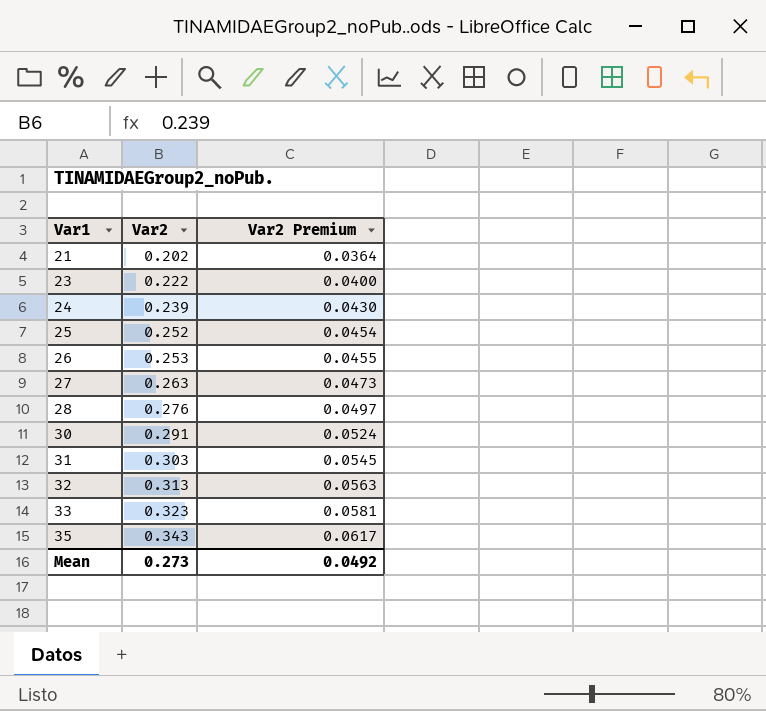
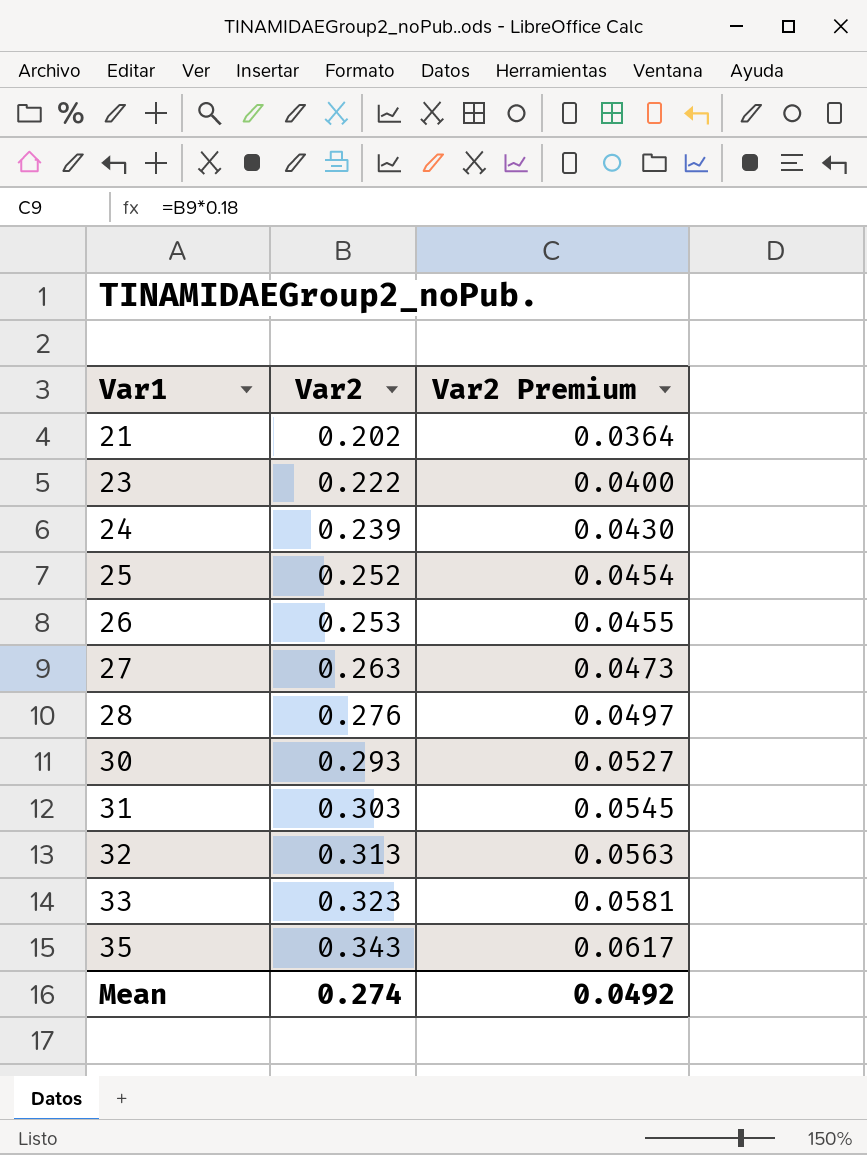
30 | Var2: 0.291 -> 0.293
30 | Var2 Premium: 0.0524 -> 0.0527
Mean | Var2: 0.273 -> 0.274

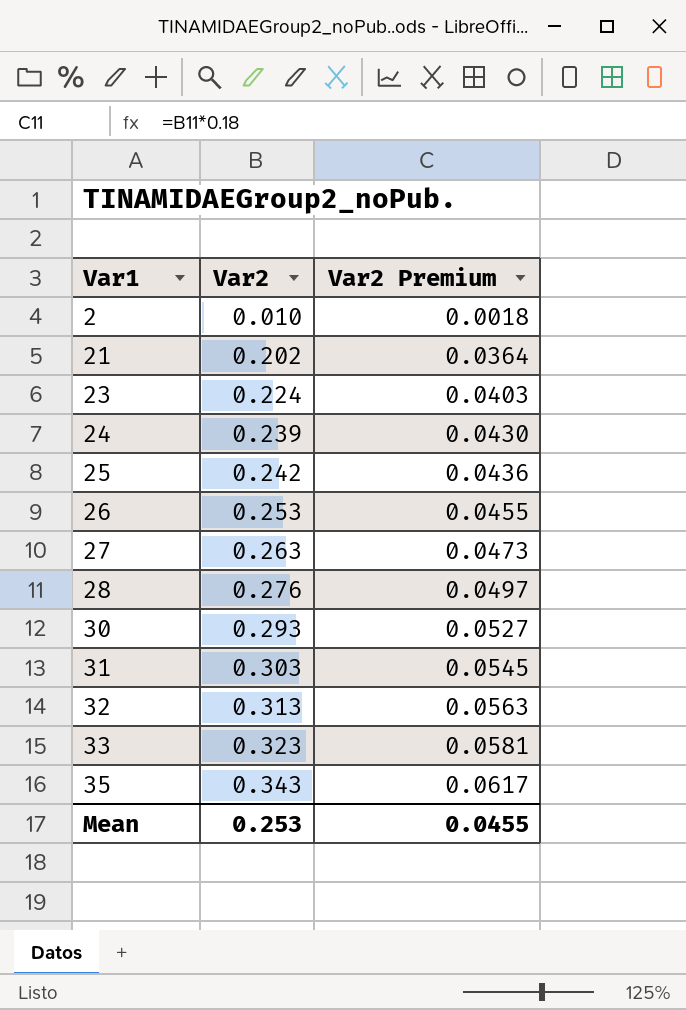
row 2: none -> 0.010 | 0.0018
23 | Var2: 0.222 -> 0.224
23 | Var2 Premium: 0.0400 -> 0.0403
25 | Var2: 0.252 -> 0.242
25 | Var2 Premium: 0.0454 -> 0.0436
Mean | Var2: 0.274 -> 0.253
Mean | Var2 Premium: 0.0492 -> 0.0455

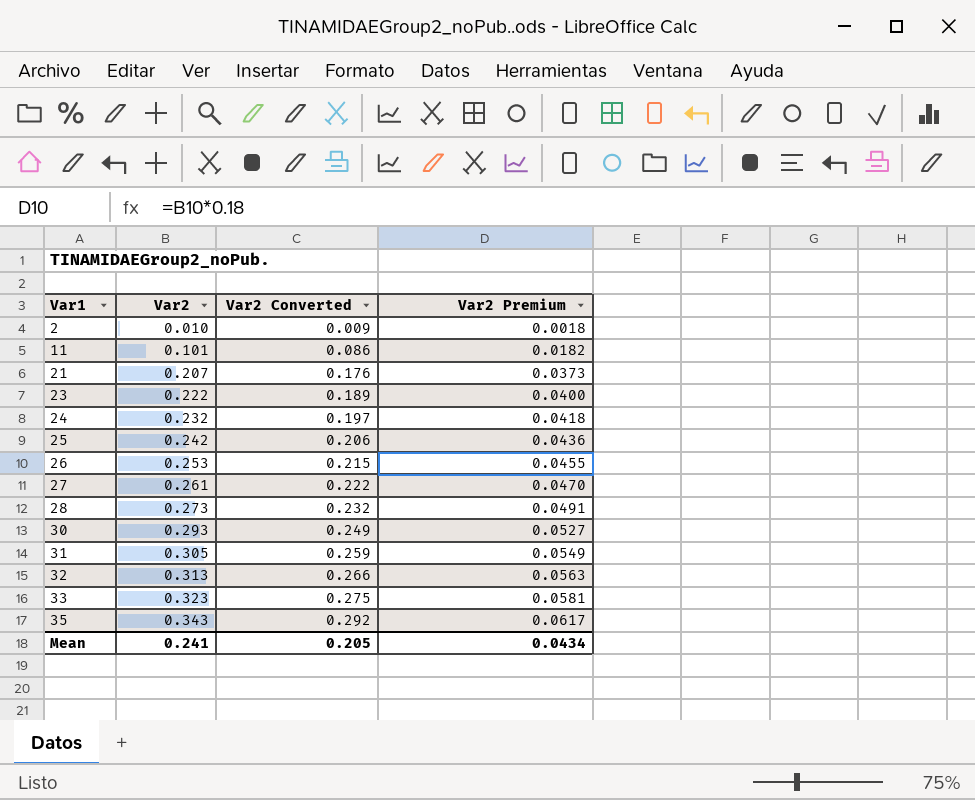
column Var2 Converted | formula: none -> [Var2] * 0.85
row 11: none -> 0.101 | 0.086 | 0.0182
21 | Var2: 0.202 -> 0.207
21 | Var2 Premium: 0.0364 -> 0.0373
23 | Var2: 0.224 -> 0.222
23 | Var2 Premium: 0.0403 -> 0.0400
24 | Var2: 0.239 -> 0.232
24 | Var2 Premium: 0.0430 -> 0.0418
27 | Var2: 0.263 -> 0.261
27 | Var2 Premium: 0.0473 -> 0.0470
28 | Var2: 0.276 -> 0.273
28 | Var2 Premium: 0.0497 -> 0.0491
31 | Var2: 0.303 -> 0.305
31 | Var2 Premium: 0.0545 -> 0.0549
Mean | Var2: 0.253 -> 0.241
Mean | Var2 Premium: 0.0455 -> 0.0434

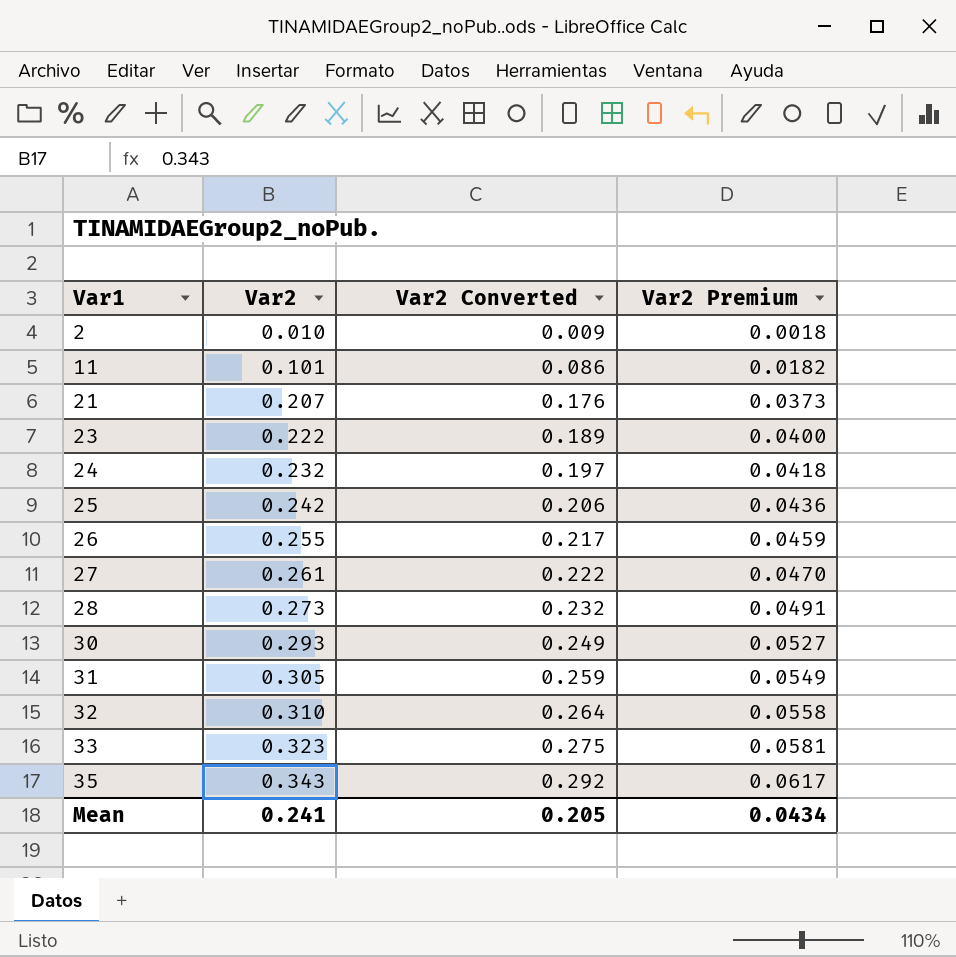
26 | Var2: 0.253 -> 0.255
26 | Var2 Converted: 0.215 -> 0.217
26 | Var2 Premium: 0.0455 -> 0.0459
32 | Var2: 0.313 -> 0.310
32 | Var2 Converted: 0.266 -> 0.264
32 | Var2 Premium: 0.0563 -> 0.0558

